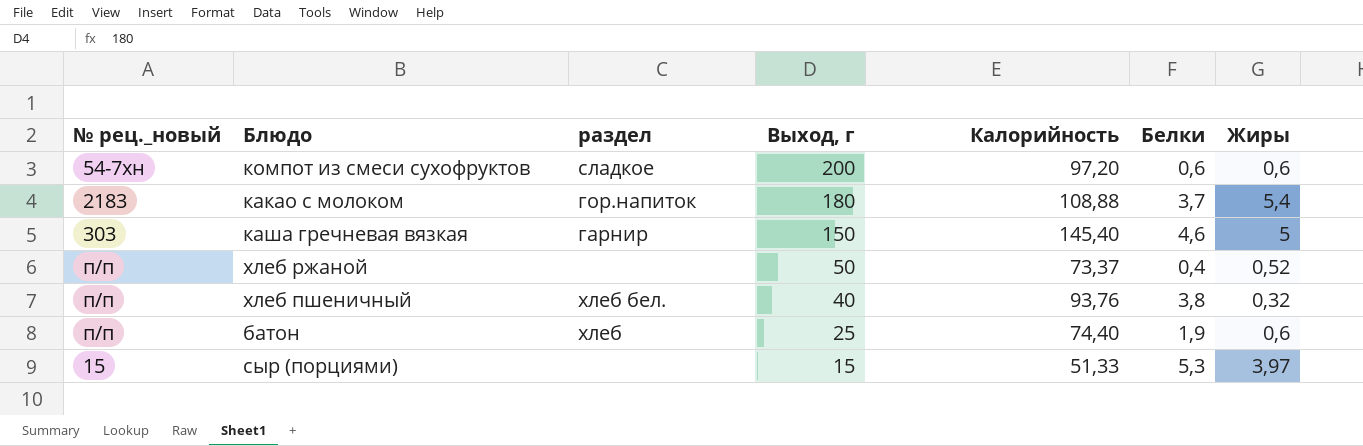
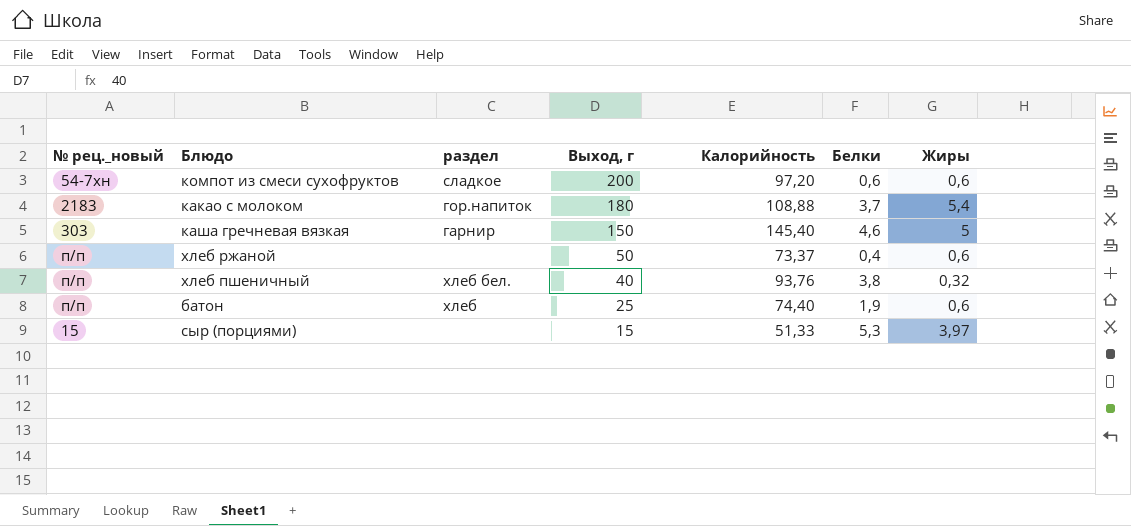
хлеб ржаной | Жиры: 0,52 -> 0,6

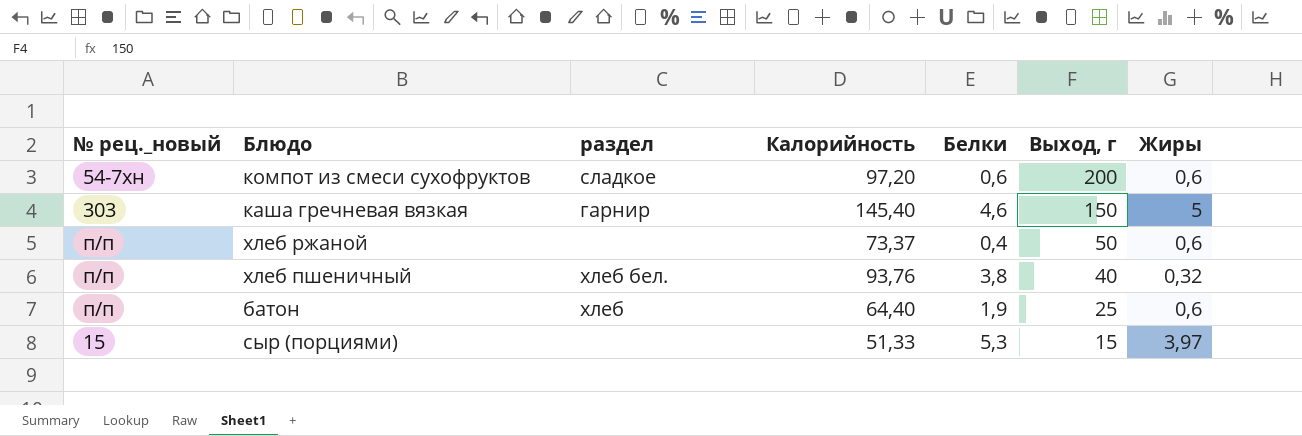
column Выход, г | position: 4 -> 6
row какао с молоком: 2183 | гор.напиток | 180 | 108,88 | 3,7 | 5,4 -> none
батон | Калорийность: 74,40 -> 64,40

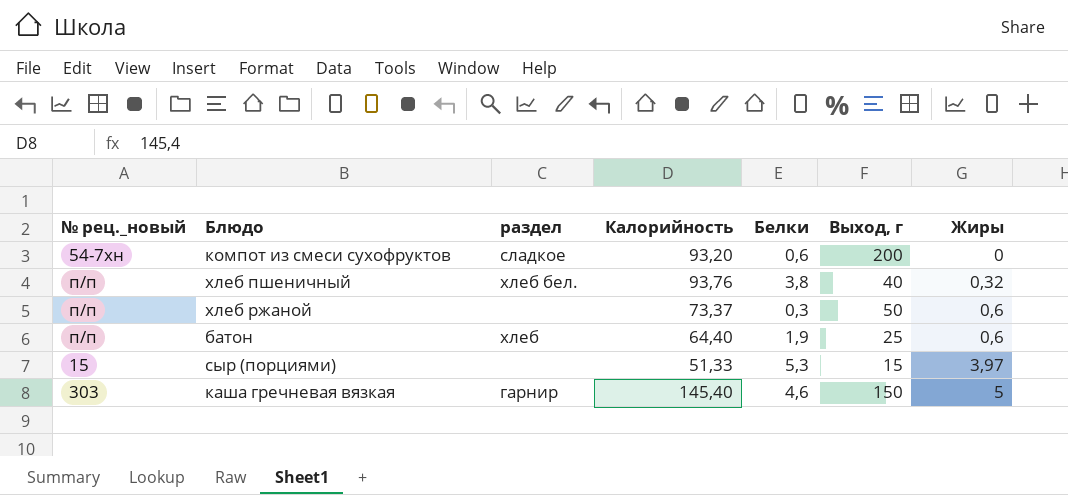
row order: Выход, г descending -> Жиры ascending
компот из смеси сухофруктов | Калорийность: 97,20 -> 93,20
компот из смеси сухофруктов | Жиры: 0,6 -> 0
хлеб ржаной | Белки: 0,4 -> 0,3

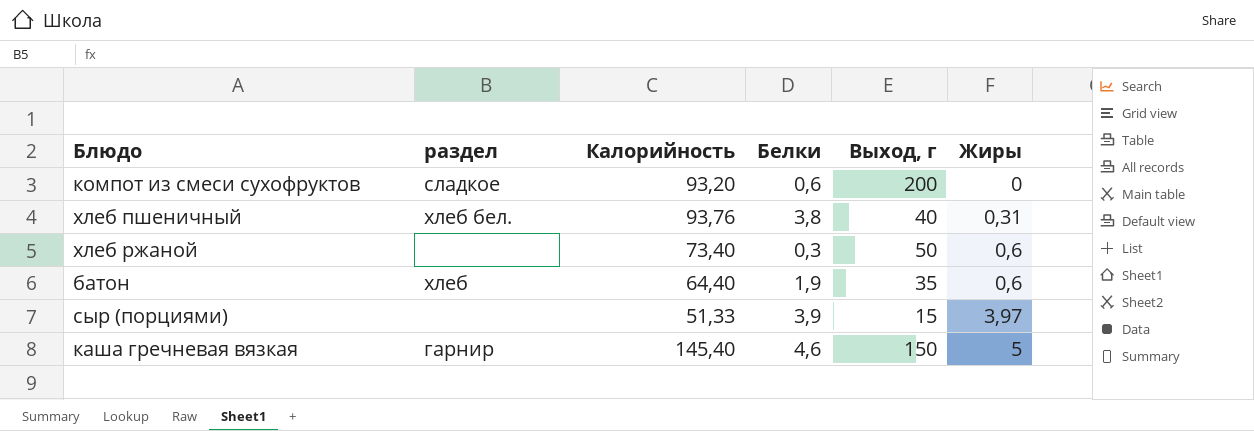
column № рец._новый | position: 1 -> none
хлеб пшеничный | Жиры: 0,32 -> 0,31
хлеб ржаной | Калорийность: 73,37 -> 73,40
батон | Выход, г: 25 -> 35
сыр (порциями) | Белки: 5,3 -> 3,9

